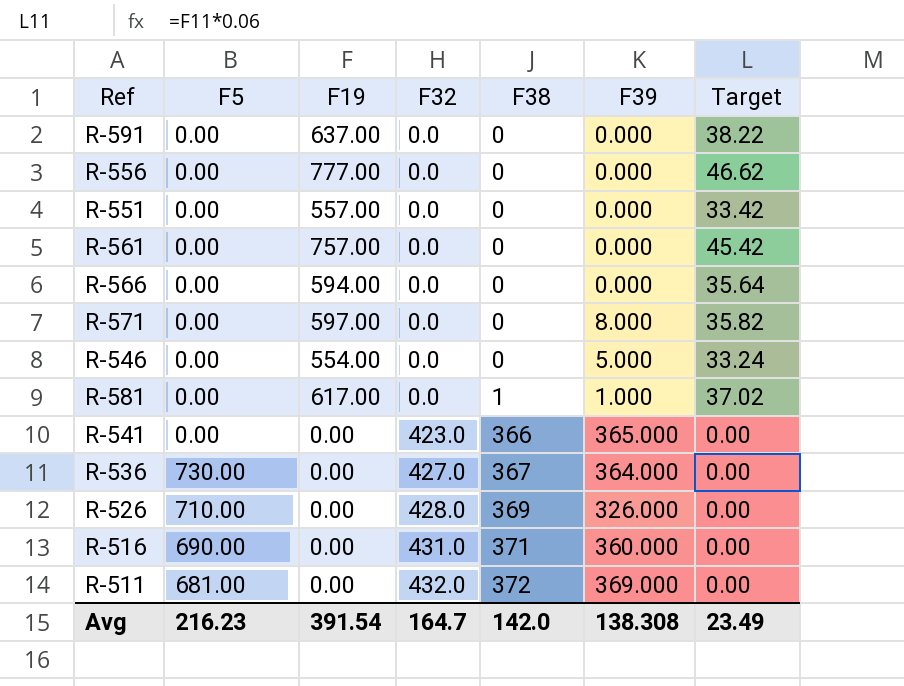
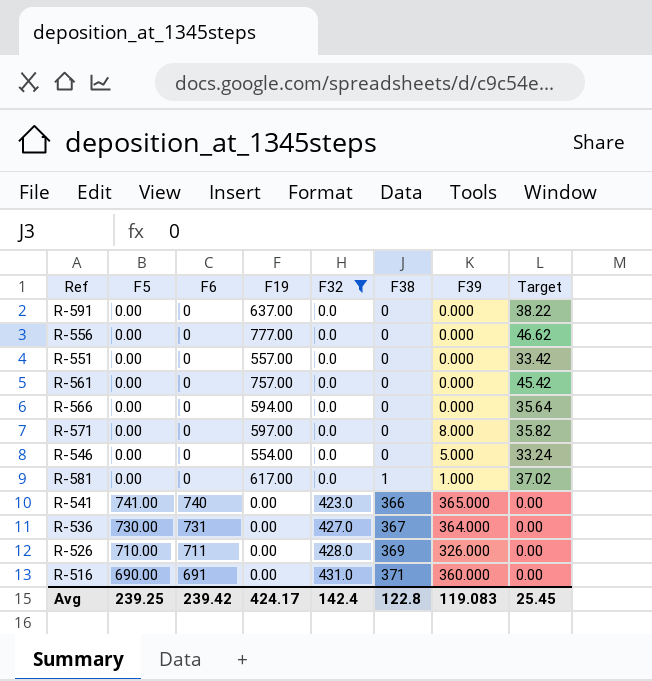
filter: none -> F32 != 432.0
column F6 | position: none -> 3
R-541 | F5: 0.00 -> 741.00
Avg | F5: 216.23 -> 239.25
Avg | F19: 391.54 -> 424.17
Avg | F32: 164.7 -> 142.4
Avg | F38: 142.0 -> 122.8
Avg | F39: 138.308 -> 119.083
Avg | Target: 23.49 -> 25.45

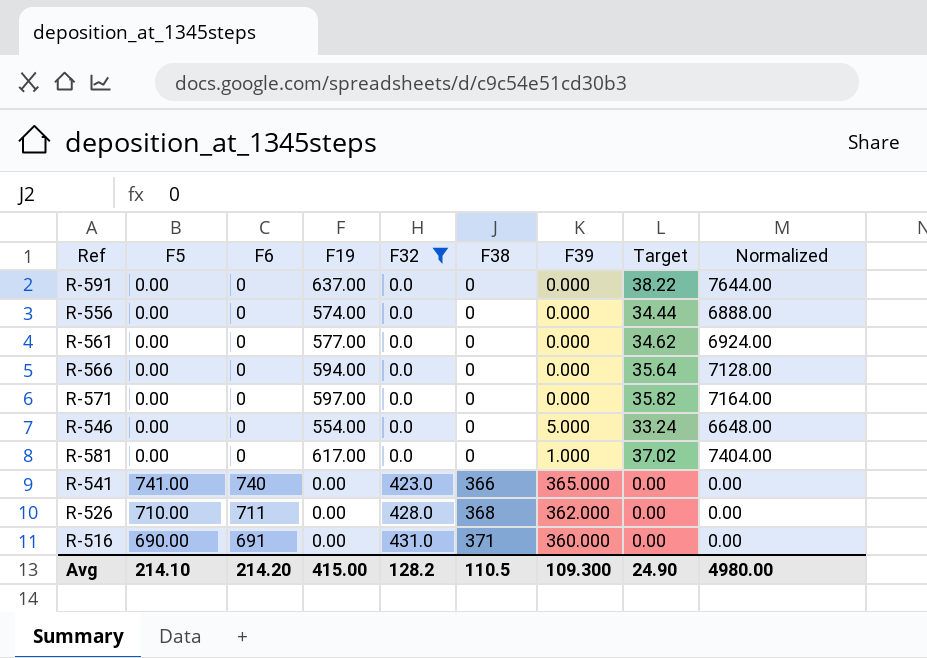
column Normalized | formula: none -> [F19] * 12
row R-551: 0.00 | 0 | 557.00 | 0.0 | 0 | 0.000 | 33.42 -> none
row R-536: 730.00 | 731 | 0.00 | 427.0 | 367 | 364.000 | 0.00 -> none
R-556 | F19: 777.00 -> 574.00
R-556 | Target: 46.62 -> 34.44
R-561 | F19: 757.00 -> 577.00
R-561 | Target: 45.42 -> 34.62
R-571 | F39: 8.000 -> 0.000
R-581 | F38: 1 -> 0
R-526 | F38: 369 -> 368
R-526 | F39: 326.000 -> 362.000
Avg | F5: 239.25 -> 214.10
Avg | F6: 239.42 -> 214.20
Avg | F19: 424.17 -> 415.00
Avg | F32: 142.4 -> 128.2
Avg | F38: 122.8 -> 110.5
Avg | F39: 119.083 -> 109.300
Avg | Target: 25.45 -> 24.90

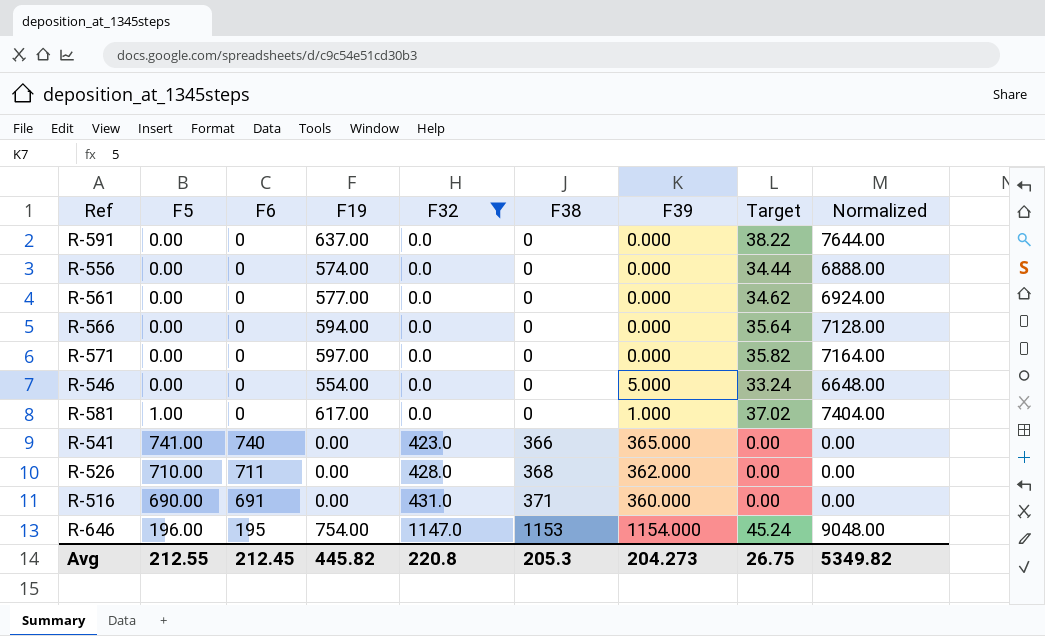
R-581 | F5: 0.00 -> 1.00
row R-646: none -> 196.00 | 195 | 754.00 | 1147.0 | 1153 | 1154.000 | 45.24 | 9048.00
Avg | F5: 214.10 -> 212.55
Avg | F6: 214.20 -> 212.45
Avg | F19: 415.00 -> 445.82
Avg | F32: 128.2 -> 220.8
Avg | F38: 110.5 -> 205.3
Avg | F39: 109.300 -> 204.273
Avg | Target: 24.90 -> 26.75
Avg | Normalized: 4980.00 -> 5349.82

